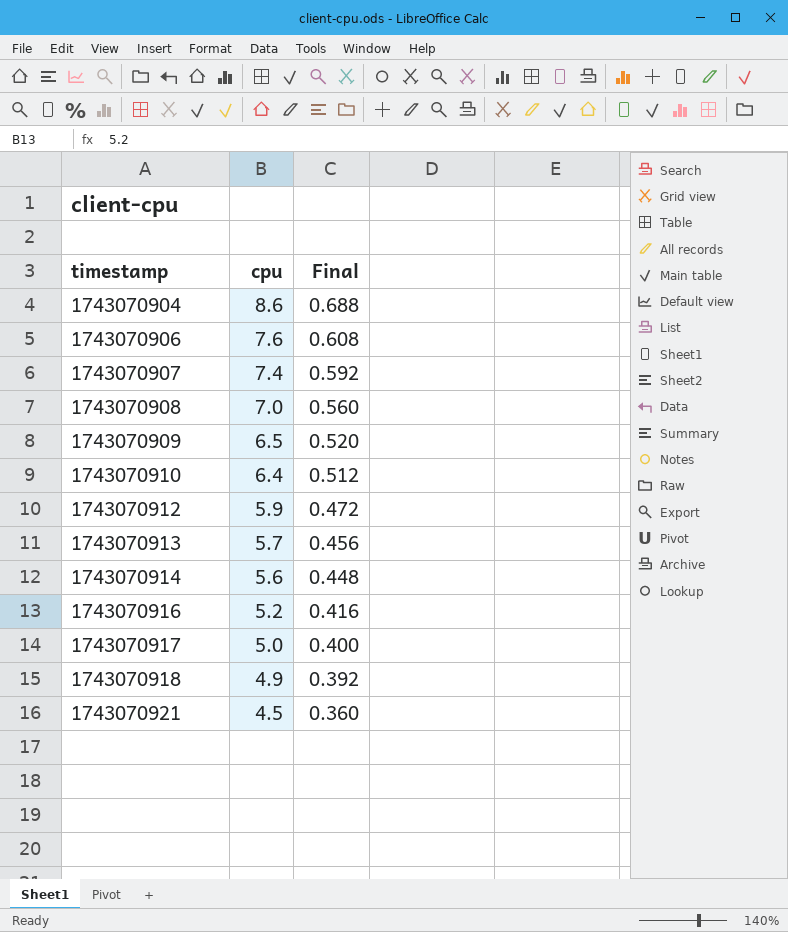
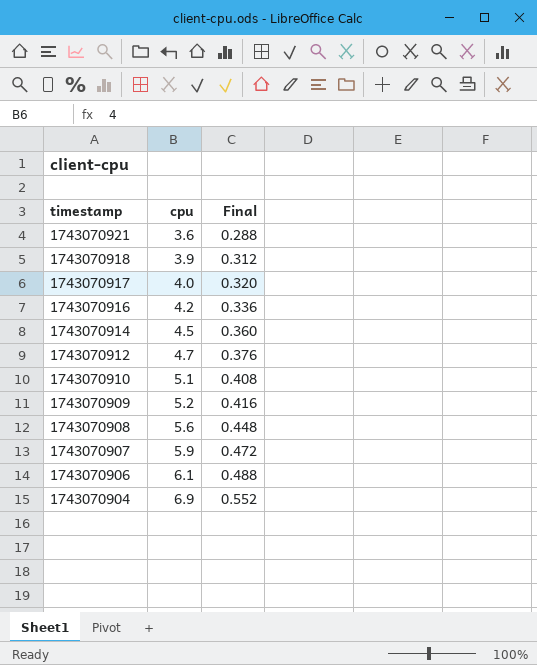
row order: timestamp ascending -> timestamp descending
row 1743070913: 5.7 | 0.456 -> none
1743070921 | cpu: 4.5 -> 3.6
1743070921 | Final: 0.360 -> 0.288
1743070918 | cpu: 4.9 -> 3.9
1743070918 | Final: 0.392 -> 0.312
1743070917 | cpu: 5.0 -> 4.0
1743070917 | Final: 0.400 -> 0.320
1743070916 | cpu: 5.2 -> 4.2
1743070916 | Final: 0.416 -> 0.336
1743070914 | cpu: 5.6 -> 4.5
1743070914 | Final: 0.448 -> 0.360
1743070912 | cpu: 5.9 -> 4.7
1743070912 | Final: 0.472 -> 0.376
1743070910 | cpu: 6.4 -> 5.1
1743070910 | Final: 0.512 -> 0.408
1743070909 | cpu: 6.5 -> 5.2
1743070909 | Final: 0.520 -> 0.416
1743070908 | cpu: 7.0 -> 5.6
1743070908 | Final: 0.560 -> 0.448
1743070907 | cpu: 7.4 -> 5.9
1743070907 | Final: 0.592 -> 0.472
1743070906 | cpu: 7.6 -> 6.1
1743070906 | Final: 0.608 -> 0.488
1743070904 | cpu: 8.6 -> 6.9
1743070904 | Final: 0.688 -> 0.552

